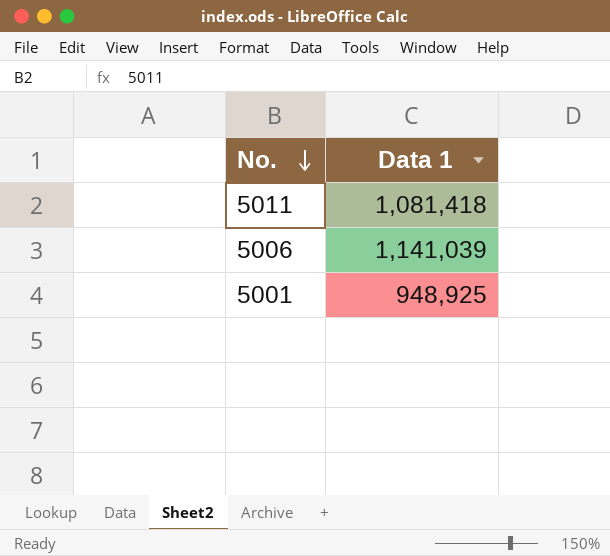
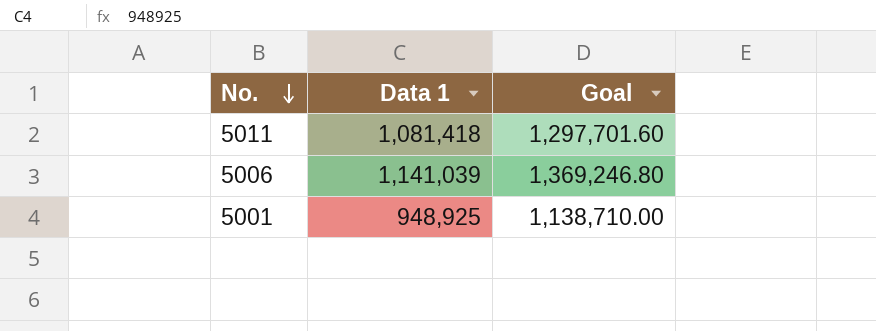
column Goal | formula: none -> [Data 1] * 1.2

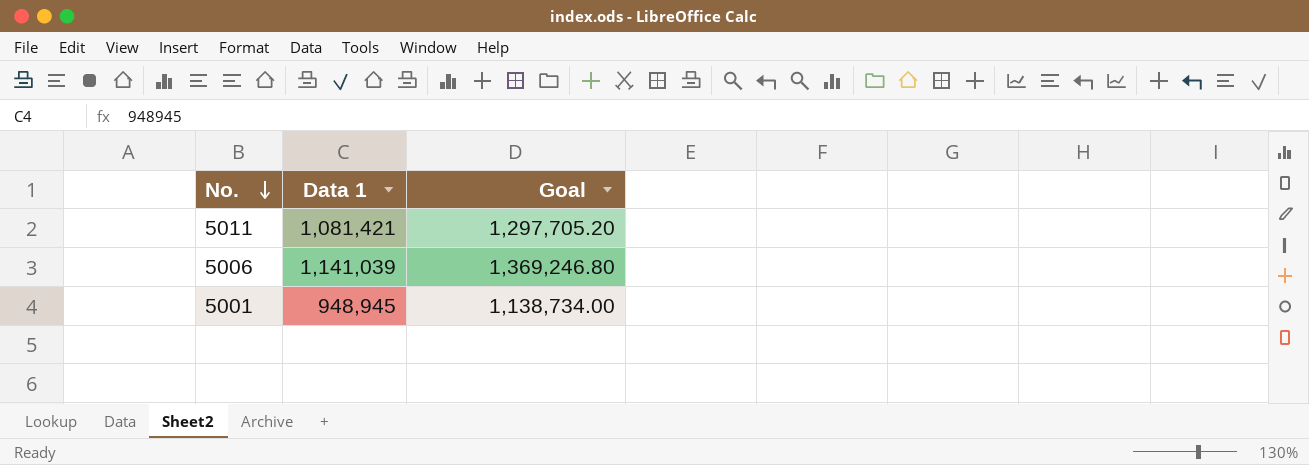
5011 | Data 1: 1,081,418 -> 1,081,421
5011 | Goal: 1,297,701.60 -> 1,297,705.20
5001 | Data 1: 948,925 -> 948,945
5001 | Goal: 1,138,710.00 -> 1,138,734.00

